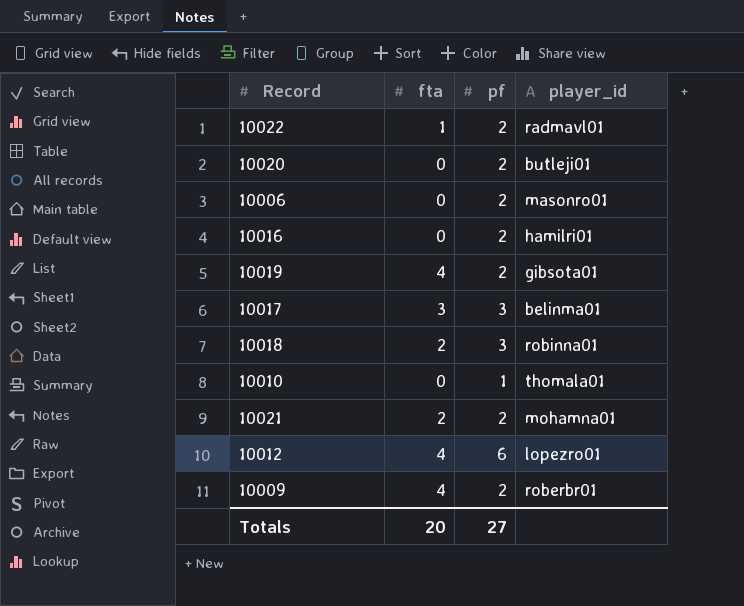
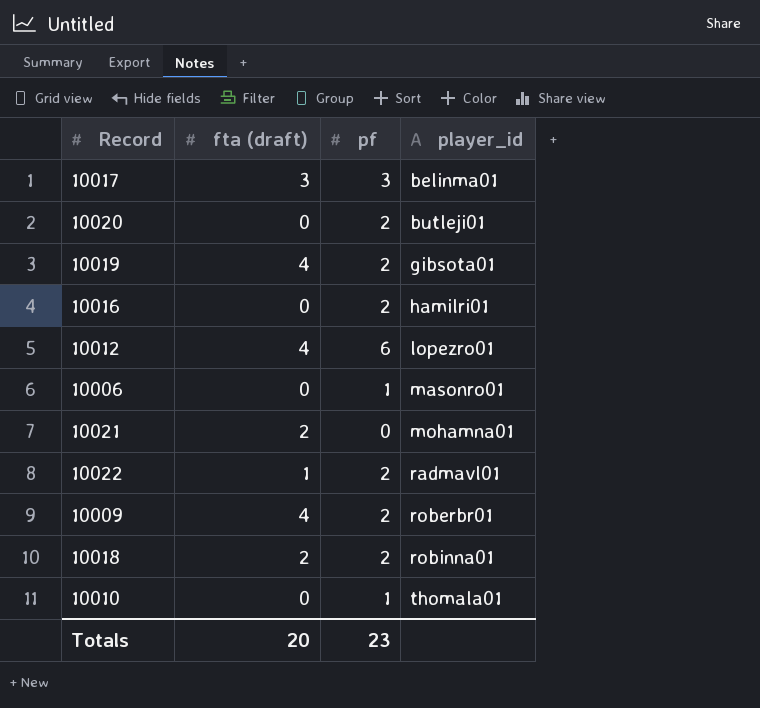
row order: none -> player_id ascending
column name: fta -> fta (draft)
10006 | pf: 2 -> 1
10021 | pf: 2 -> 0
10018 | pf: 3 -> 2
Totals | pf: 27 -> 23

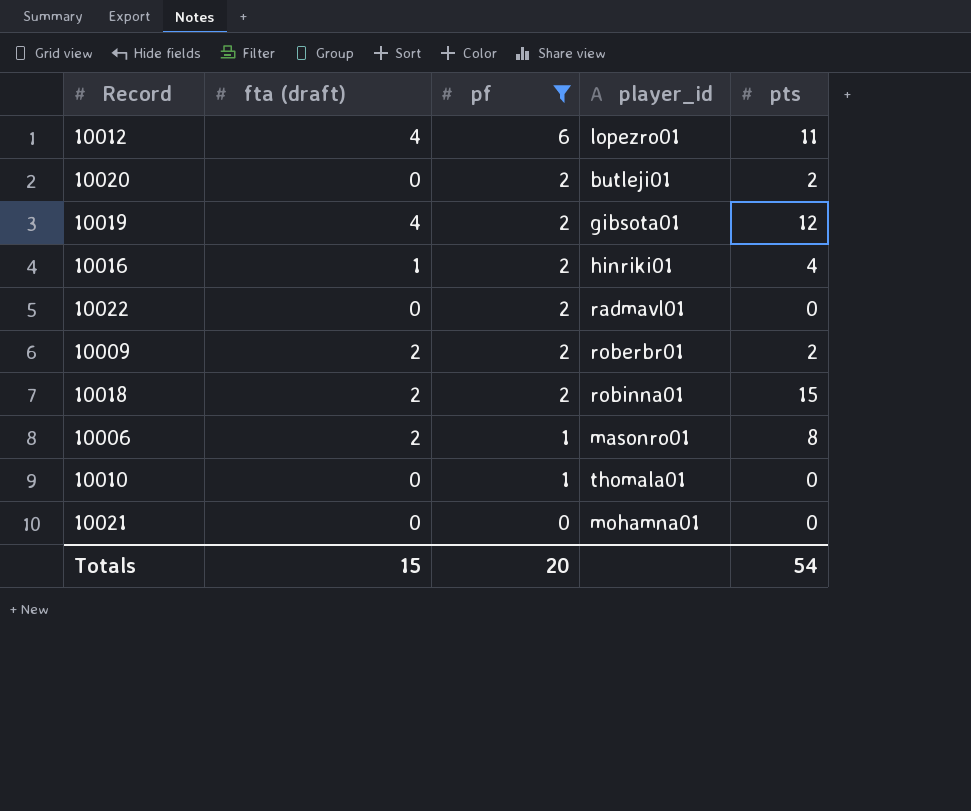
filter: none -> pf != 3
row order: player_id ascending -> pf descending
column pts | position: none -> 5
10016 | fta (draft): 0 -> 1
10016 | player_id: hamilri01 -> hinriki01
10022 | fta (draft): 1 -> 0
10009 | fta (draft): 4 -> 2
10006 | fta (draft): 0 -> 2
10021 | fta (draft): 2 -> 0
Totals | fta (draft): 20 -> 15
Totals | pf: 23 -> 20

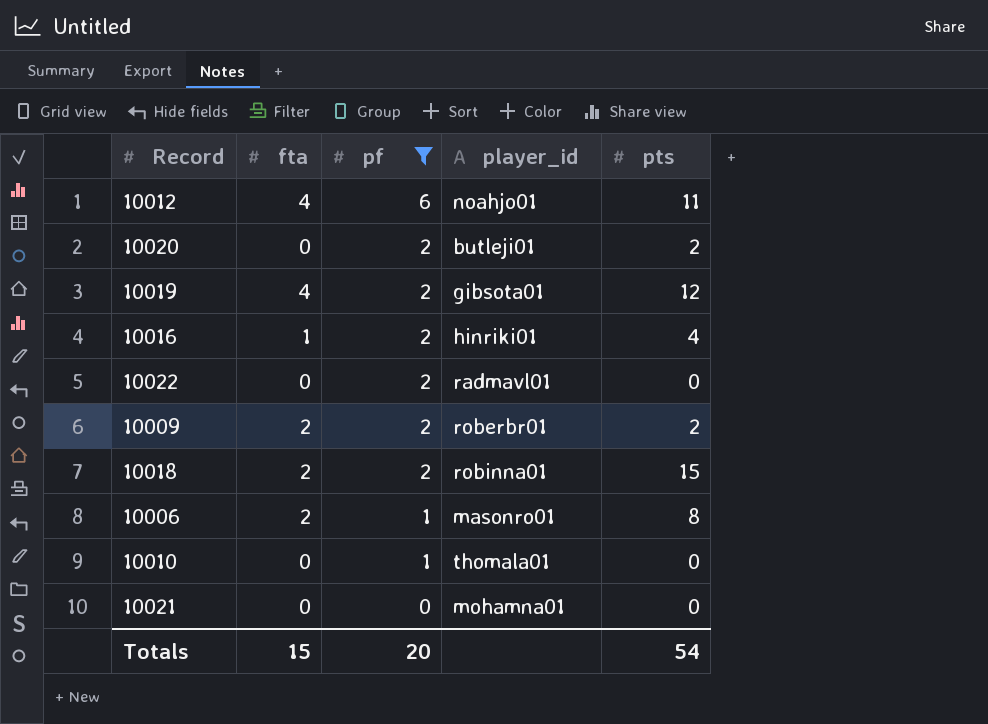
column name: fta (draft) -> fta
10012 | player_id: lopezro01 -> noahjo01

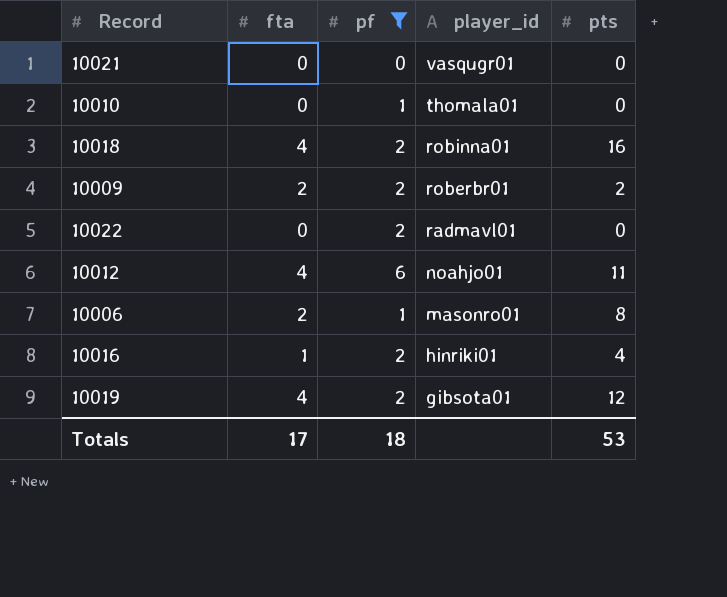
row order: pf descending -> player_id descending
row 10020: 0 | 2 | butleji01 | 2 -> none
10021 | player_id: mohamna01 -> vasqugr01
10018 | fta: 2 -> 4
10018 | pts: 15 -> 16
Totals | fta: 15 -> 17
Totals | pf: 20 -> 18
Totals | pts: 54 -> 53

